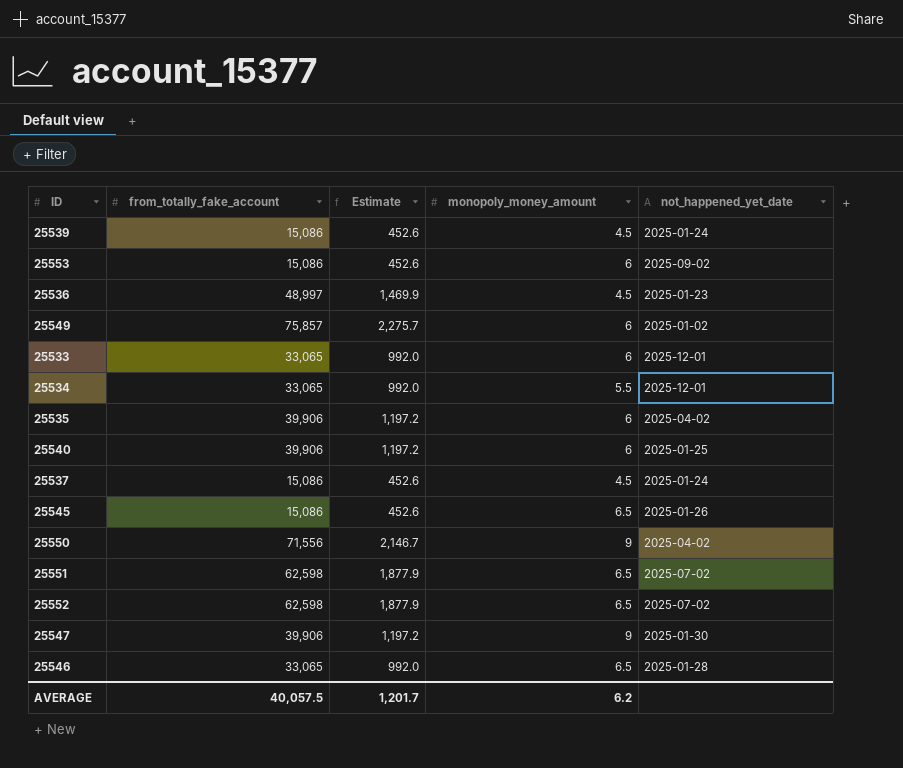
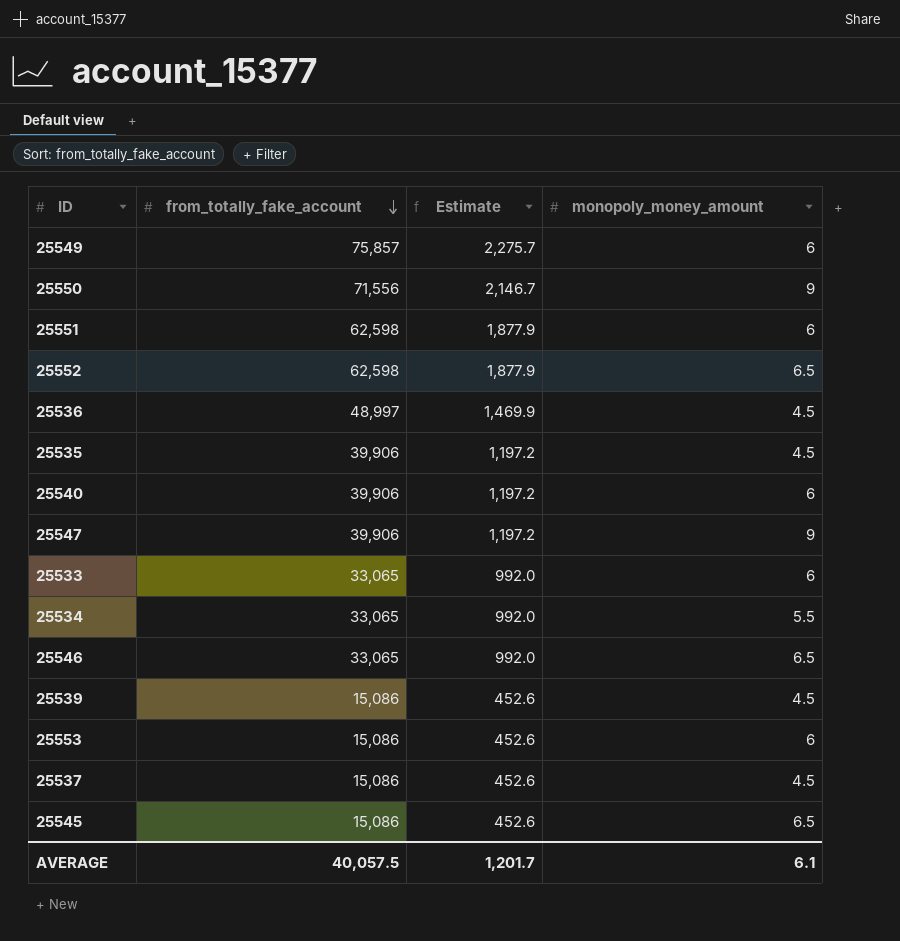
row order: none -> from_totally_fake_account descending
column not_happened_yet_date | position: 5 -> none
25551 | monopoly_money_amount: 6.5 -> 6
25535 | monopoly_money_amount: 6 -> 4.5
AVERAGE | monopoly_money_amount: 6.2 -> 6.1

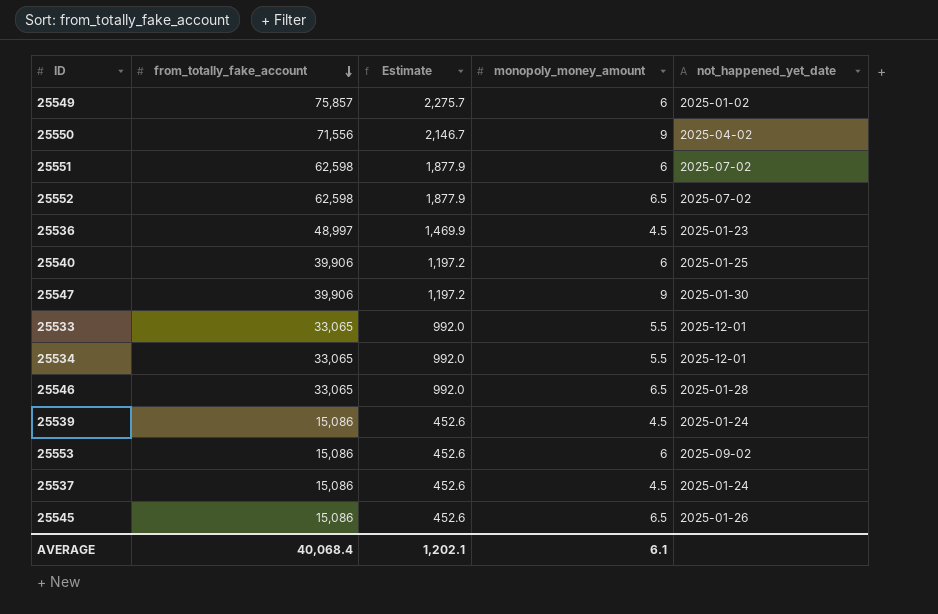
column not_happened_yet_date | position: none -> 5
row 25535: 39,906 | 1,197.2 | 4.5 -> none
25533 | monopoly_money_amount: 6 -> 5.5
AVERAGE | from_totally_fake_account: 40,057.5 -> 40,068.4
AVERAGE | Estimate: 1,201.7 -> 1,202.1

